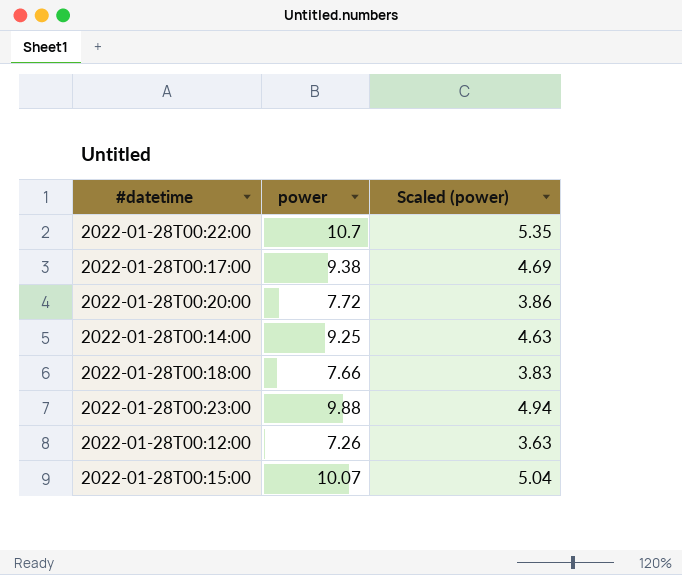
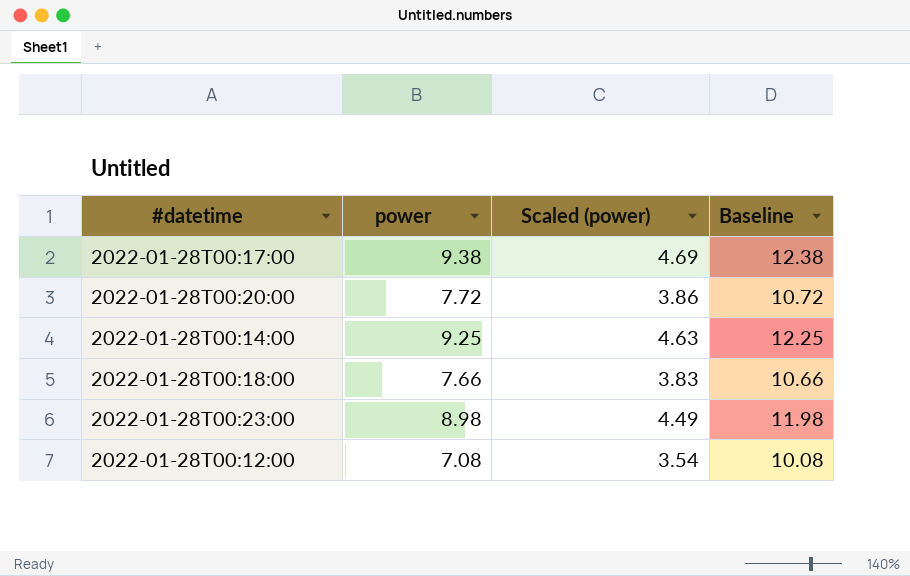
column Baseline | formula: none -> [power] + 3
row 2022-01-28T00:22:00: 10.7 | 5.35 -> none
row 2022-01-28T00:15:00: 10.07 | 5.04 -> none
2022-01-28T00:23:00 | power: 9.88 -> 8.98
2022-01-28T00:23:00 | Scaled (power): 4.94 -> 4.49
2022-01-28T00:12:00 | power: 7.26 -> 7.08
2022-01-28T00:12:00 | Scaled (power): 3.63 -> 3.54

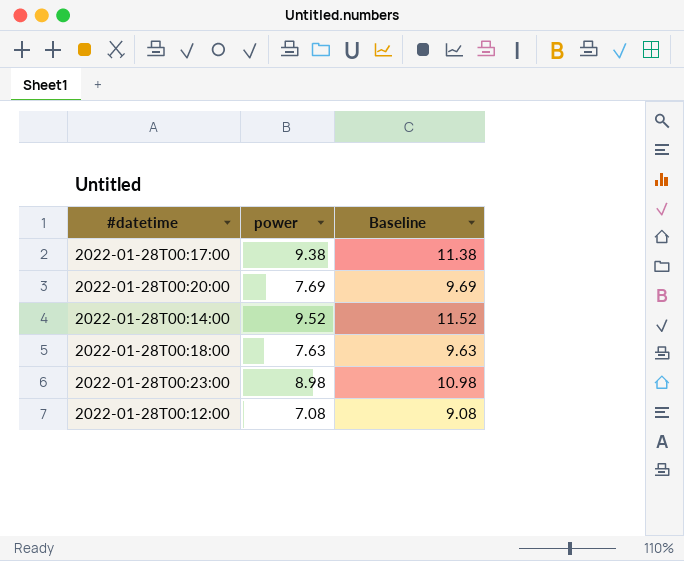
column Scaled (power) | formula: [power] * 0.5 -> none
column Baseline | formula: [power] + 3 -> [power] + 2
2022-01-28T00:20:00 | power: 7.72 -> 7.69
2022-01-28T00:14:00 | power: 9.25 -> 9.52
2022-01-28T00:18:00 | power: 7.66 -> 7.63

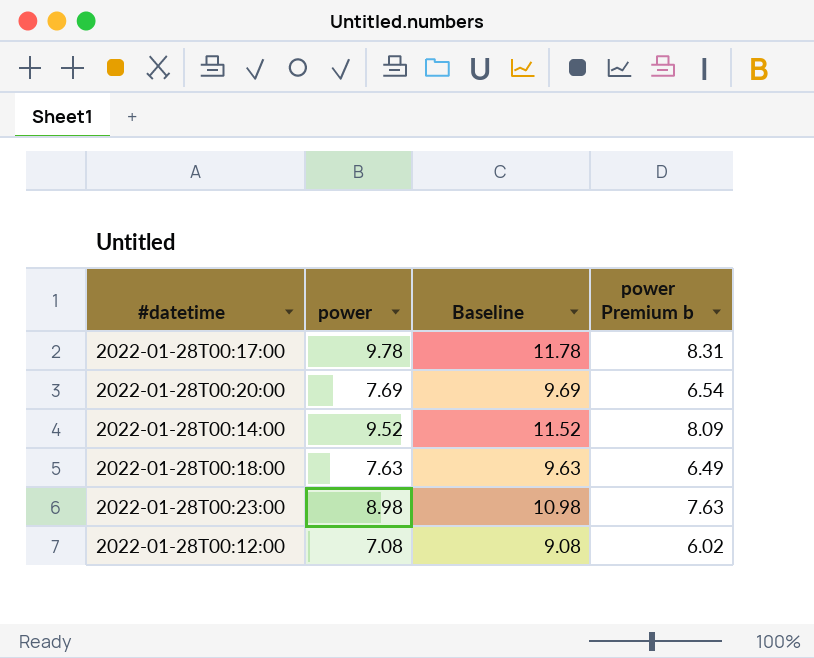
column power Premium b | formula: none -> [power] * 0.85
2022-01-28T00:17:00 | power: 9.38 -> 9.78
2022-01-28T00:17:00 | Baseline: 11.38 -> 11.78

